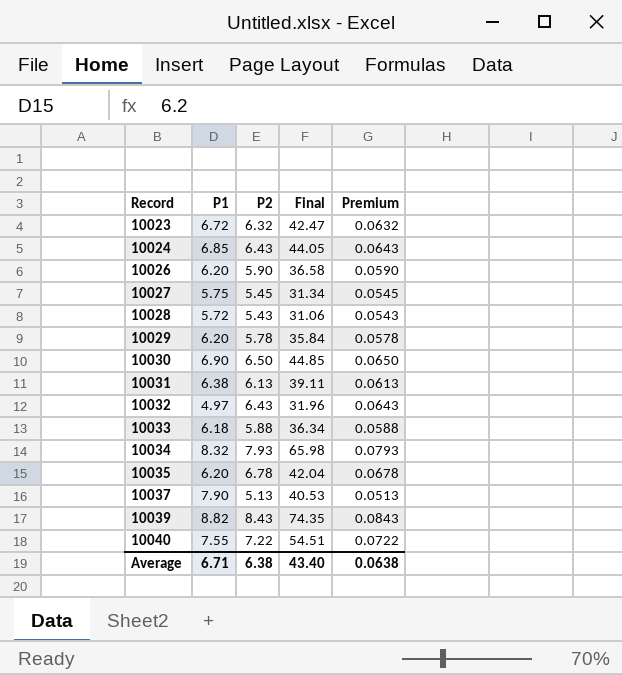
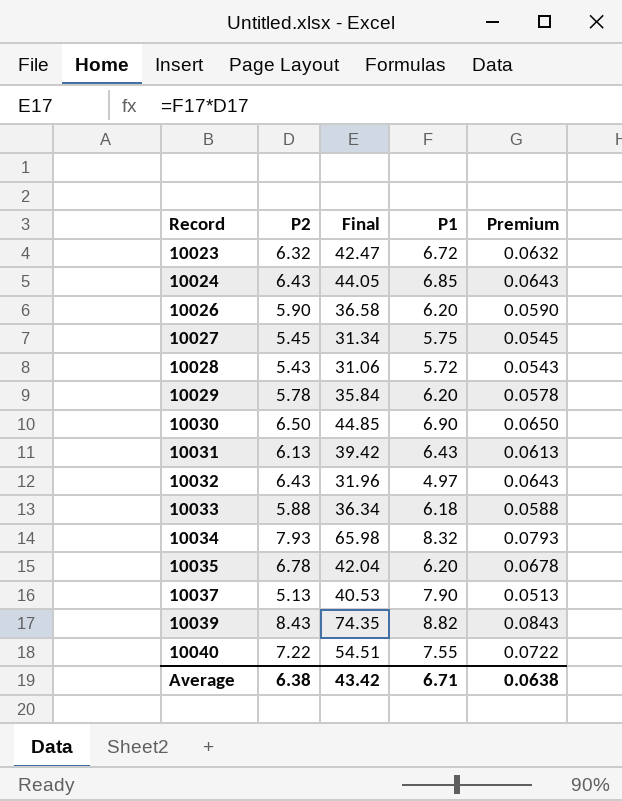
column P1 | position: 2 -> 4
10031 | Final: 39.11 -> 39.42
10031 | P1: 6.38 -> 6.43
Average | Final: 43.40 -> 43.42

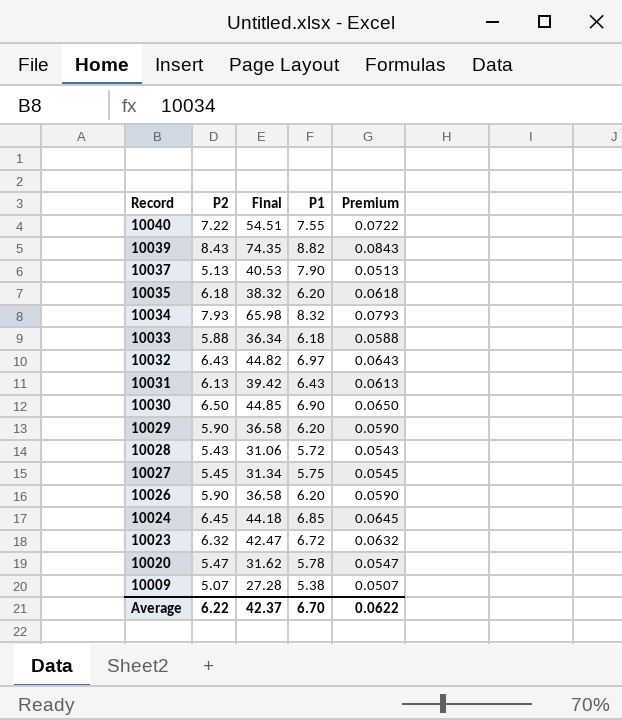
row order: Record ascending -> Record descending
10035 | P2: 6.78 -> 6.18
10035 | Final: 42.04 -> 38.32
10035 | Premium: 0.0678 -> 0.0618
10032 | Final: 31.96 -> 44.82
10032 | P1: 4.97 -> 6.97
10029 | P2: 5.78 -> 5.90
10029 | Final: 35.84 -> 36.58
10029 | Premium: 0.0578 -> 0.0590
10024 | P2: 6.43 -> 6.45
10024 | Final: 44.05 -> 44.18
10024 | Premium: 0.0643 -> 0.0645
row 10020: none -> 5.47 | 31.62 | 5.78 | 0.0547
row 10009: none -> 5.07 | 27.28 | 5.38 | 0.0507
Average | P2: 6.38 -> 6.22
Average | Final: 43.42 -> 42.37
Average | P1: 6.71 -> 6.70
Average | Premium: 0.0638 -> 0.0622

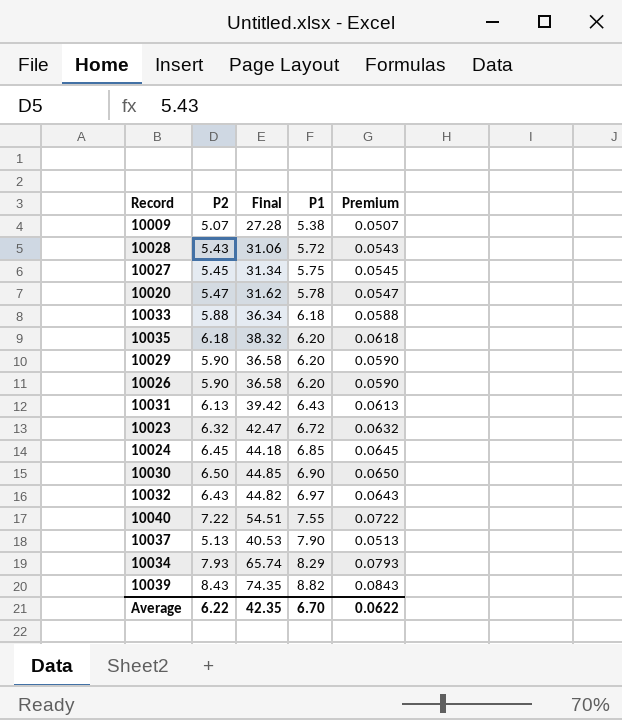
row order: Record descending -> P1 ascending
10034 | Final: 65.98 -> 65.74
10034 | P1: 8.32 -> 8.29
Average | Final: 42.37 -> 42.35

